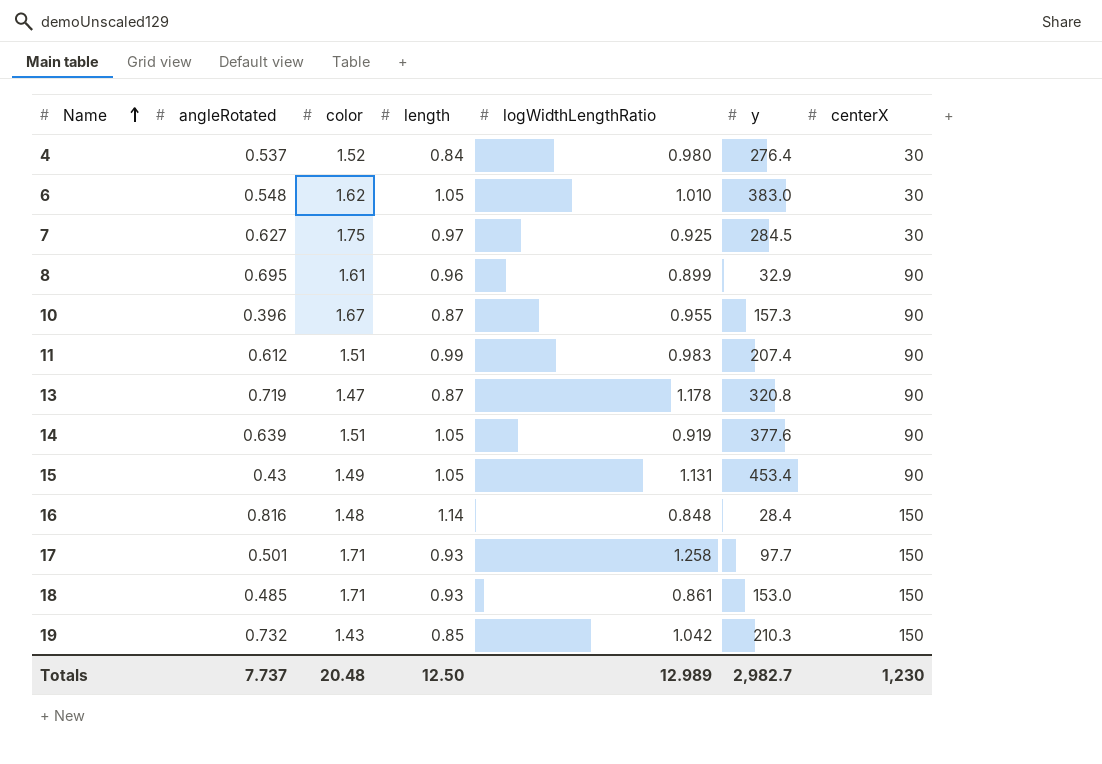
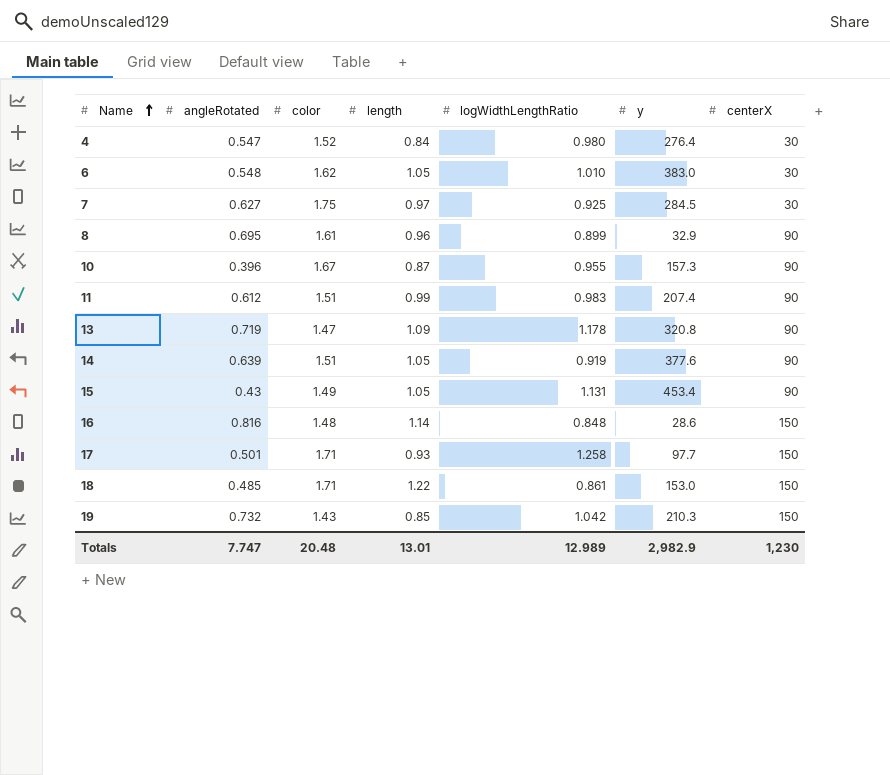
4 | angleRotated: 0.537 -> 0.547
13 | length: 0.87 -> 1.09
16 | y: 28.4 -> 28.6
18 | length: 0.93 -> 1.22
Totals | angleRotated: 7.737 -> 7.747
Totals | length: 12.50 -> 13.01
Totals | y: 2,982.7 -> 2,982.9

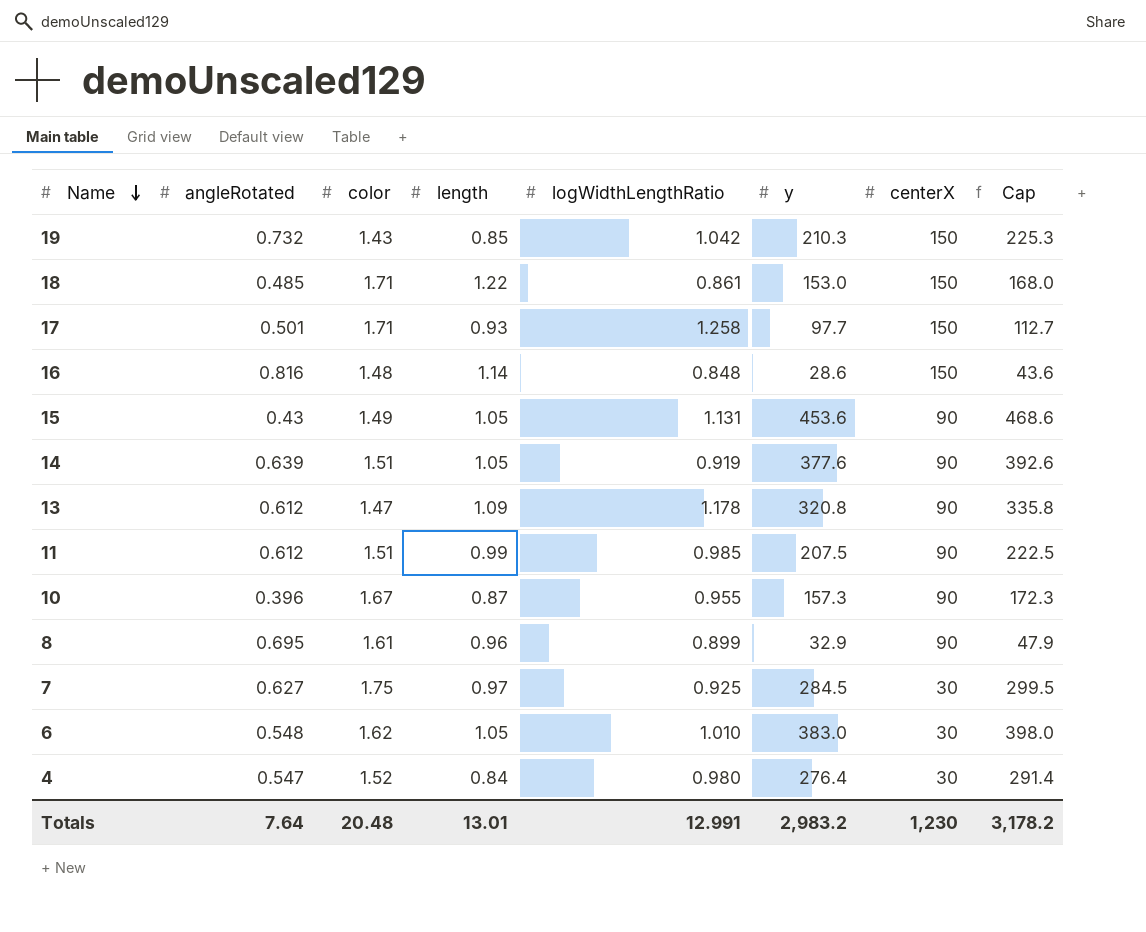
row order: Name ascending -> Name descending
column Cap | formula: none -> [y] + 15
15 | y: 453.4 -> 453.6
13 | angleRotated: 0.719 -> 0.612
11 | logWidthLengthRatio: 0.983 -> 0.985
11 | y: 207.4 -> 207.5
Totals | angleRotated: 7.747 -> 7.64
Totals | logWidthLengthRatio: 12.989 -> 12.991
Totals | y: 2,982.9 -> 2,983.2

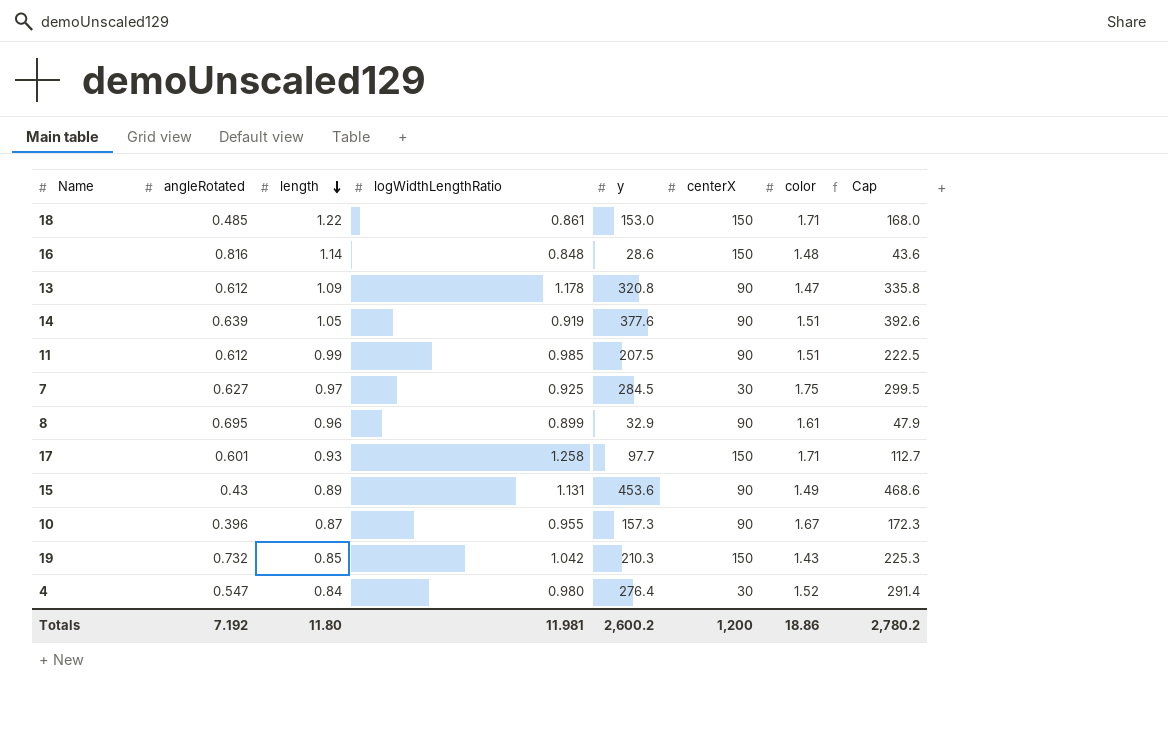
row order: Name descending -> length descending
column color | position: 3 -> 7
row 6: 0.548 | 1.62 | 1.05 | 1.010 | 383.0 | 30 | 398.0 -> none
17 | angleRotated: 0.501 -> 0.601
15 | length: 1.05 -> 0.89
Totals | angleRotated: 7.64 -> 7.192
Totals | length: 13.01 -> 11.80
Totals | logWidthLengthRatio: 12.991 -> 11.981
Totals | y: 2,983.2 -> 2,600.2
Totals | centerX: 1,230 -> 1,200
Totals | color: 20.48 -> 18.86
Totals | Cap: 3,178.2 -> 2,780.2

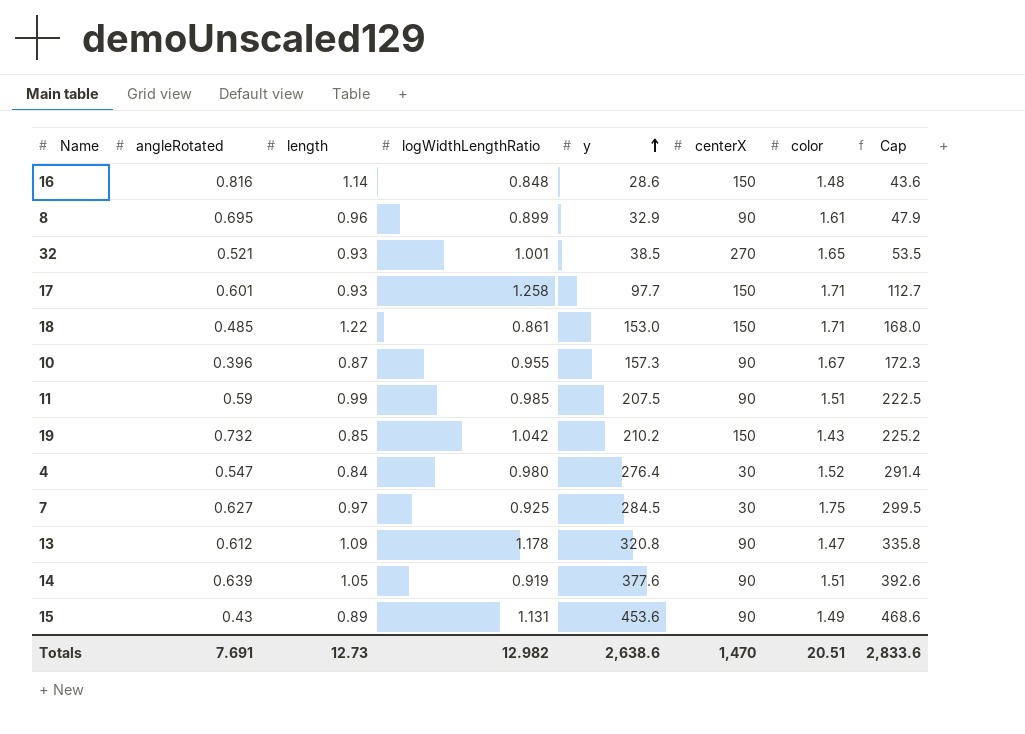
row order: length descending -> y ascending
row 32: none -> 0.521 | 0.93 | 1.001 | 38.5 | 270 | 1.65 | 53.5
11 | angleRotated: 0.612 -> 0.59
19 | y: 210.3 -> 210.2
19 | Cap: 225.3 -> 225.2
Totals | angleRotated: 7.192 -> 7.691
Totals | length: 11.80 -> 12.73
Totals | logWidthLengthRatio: 11.981 -> 12.982
Totals | y: 2,600.2 -> 2,638.6
Totals | centerX: 1,200 -> 1,470
Totals | color: 18.86 -> 20.51
Totals | Cap: 2,780.2 -> 2,833.6

